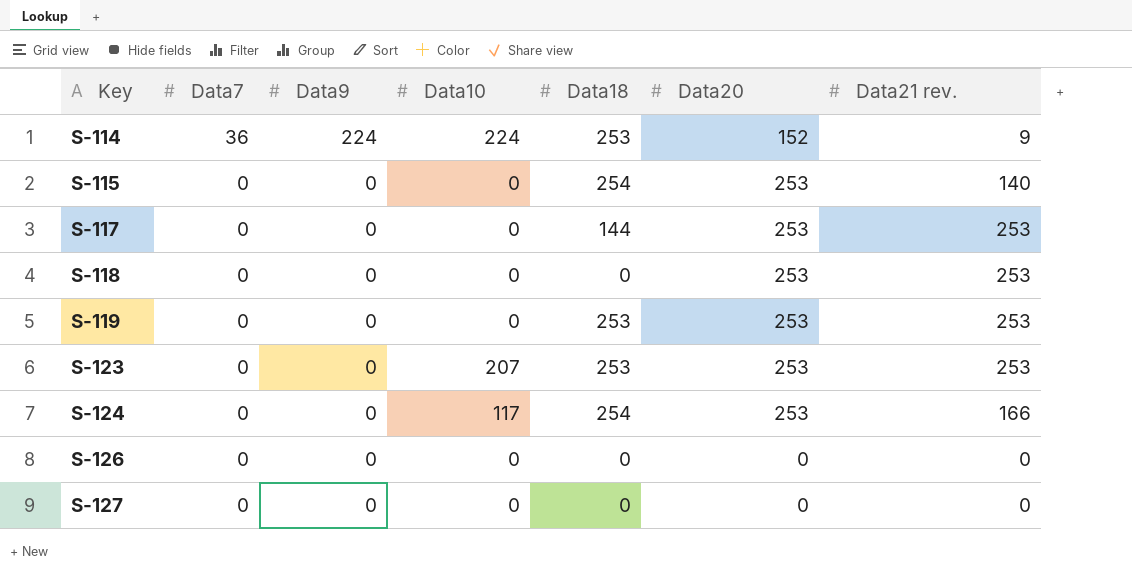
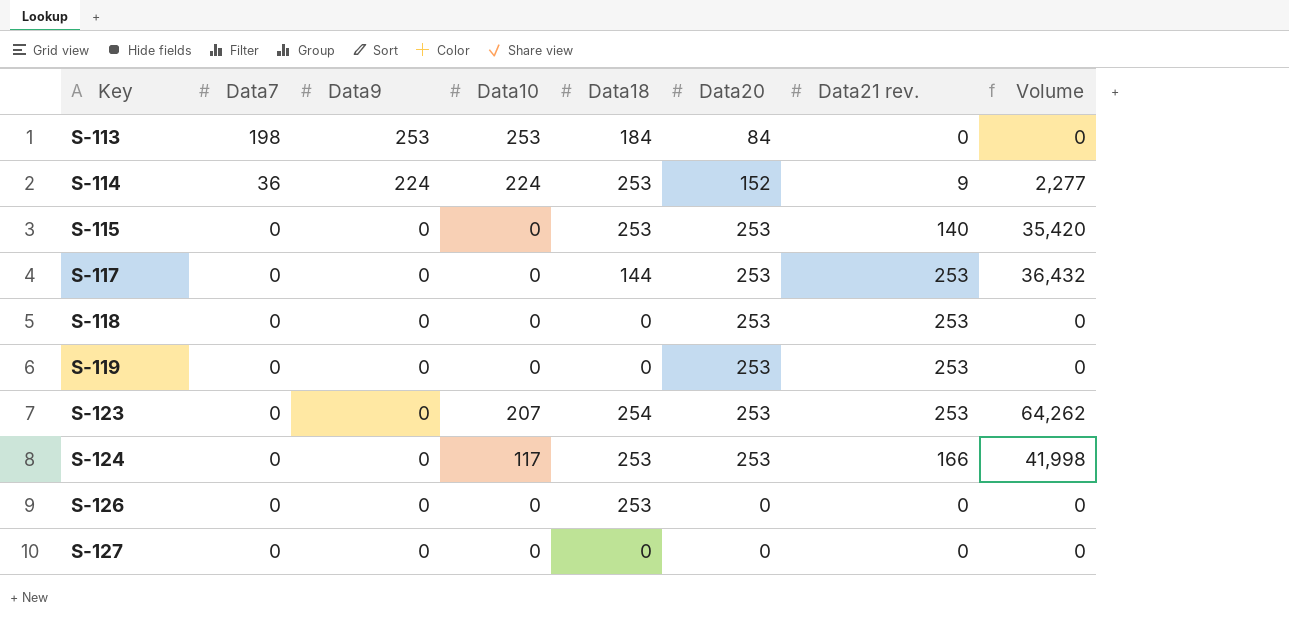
column Volume | formula: none -> [Data18] * [Data21 rev.]
row S-113: none -> 198 | 253 | 253 | 184 | 84 | 0 | 0
S-115 | Data18: 254 -> 253
S-119 | Data18: 253 -> 0
S-123 | Data18: 253 -> 254
S-124 | Data18: 254 -> 253
S-126 | Data18: 0 -> 253

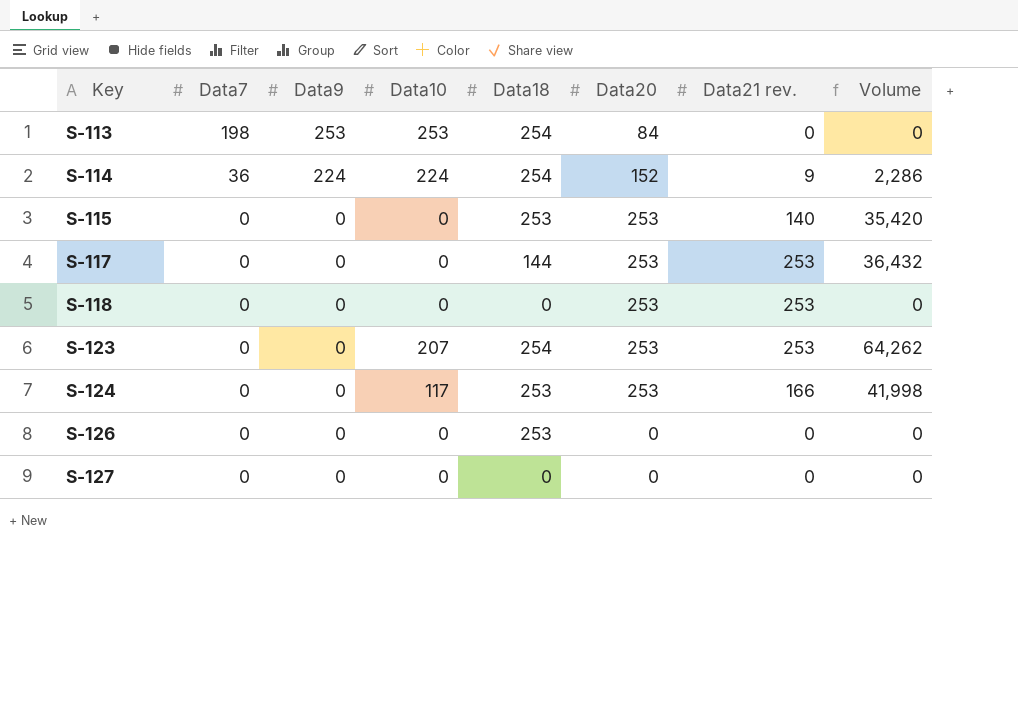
row S-119: 0 | 0 | 0 | 0 | 253 | 253 | 0 -> none
S-113 | Data18: 184 -> 254
S-114 | Data18: 253 -> 254
S-114 | Volume: 2,277 -> 2,286

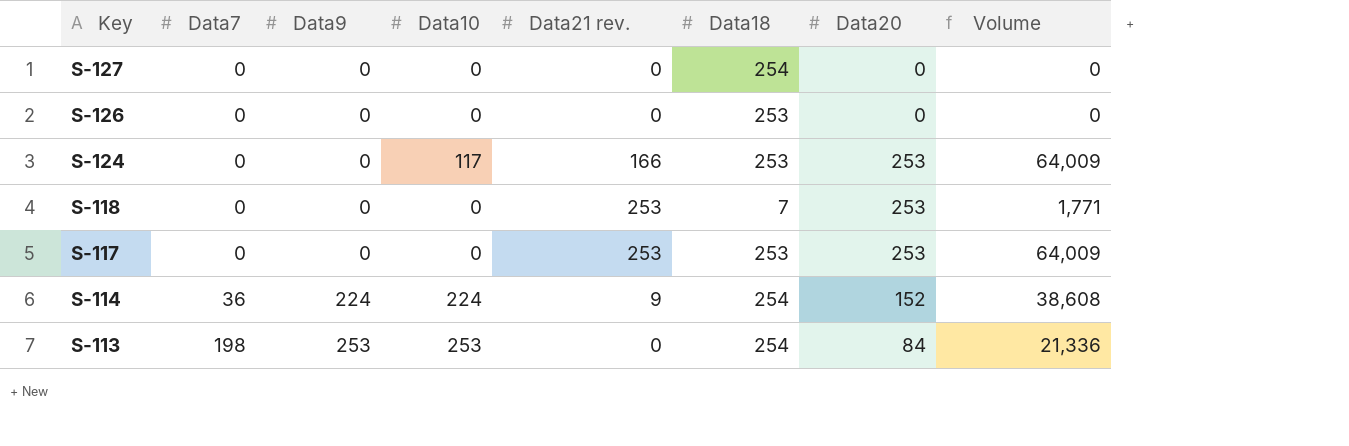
row order: Key ascending -> Key descending
column Data21 rev. | position: 7 -> 5
column Volume | formula: [Data18] * [Data21 rev.] -> [Data18] * [Data20]
row S-115: 0 | 0 | 0 | 253 | 253 | 140 | 35,420 -> none
row S-123: 0 | 0 | 207 | 254 | 253 | 253 | 64,262 -> none
S-127 | Data18: 0 -> 254
S-118 | Data18: 0 -> 7
S-117 | Data18: 144 -> 253

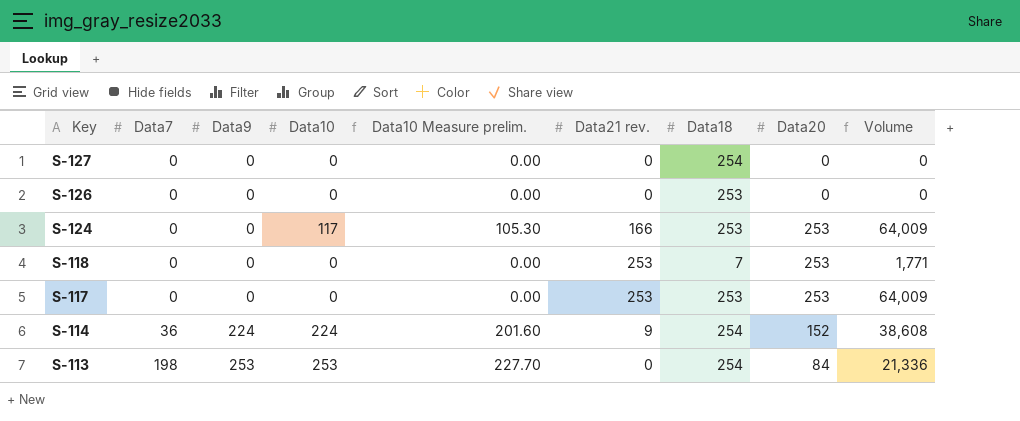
column Data10 Measure prelim. | formula: none -> [Data10] * 0.9

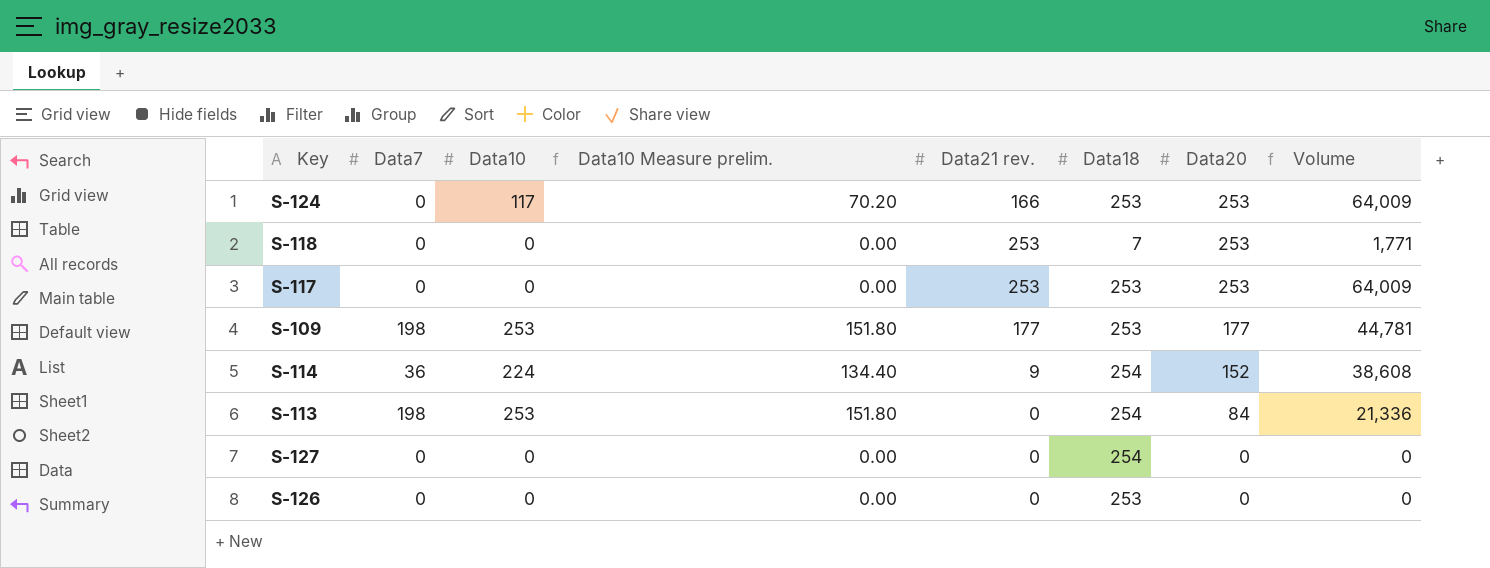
row order: Key descending -> Data20 descending
column Data9 | position: 3 -> none
column Data10 Measure prelim. | formula: [Data10] * 0.9 -> [Data10] * 0.6
row S-109: none -> 198 | 253 | 151.80 | 177 | 253 | 177 | 44,781

